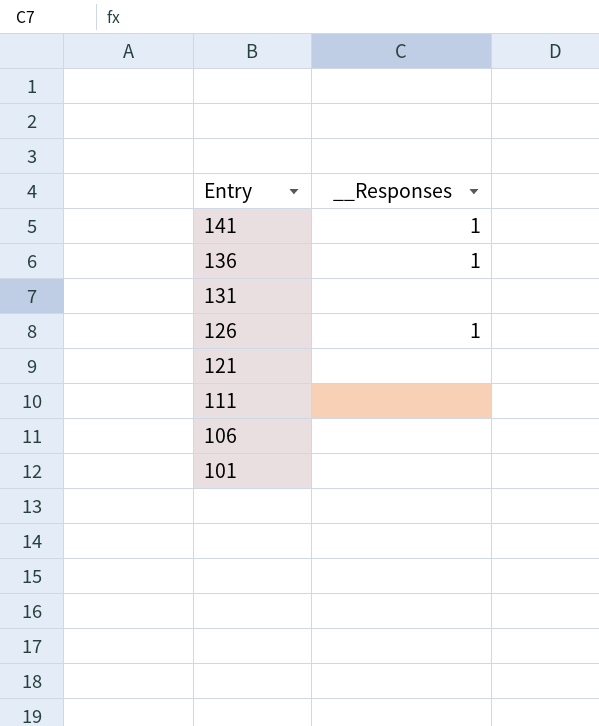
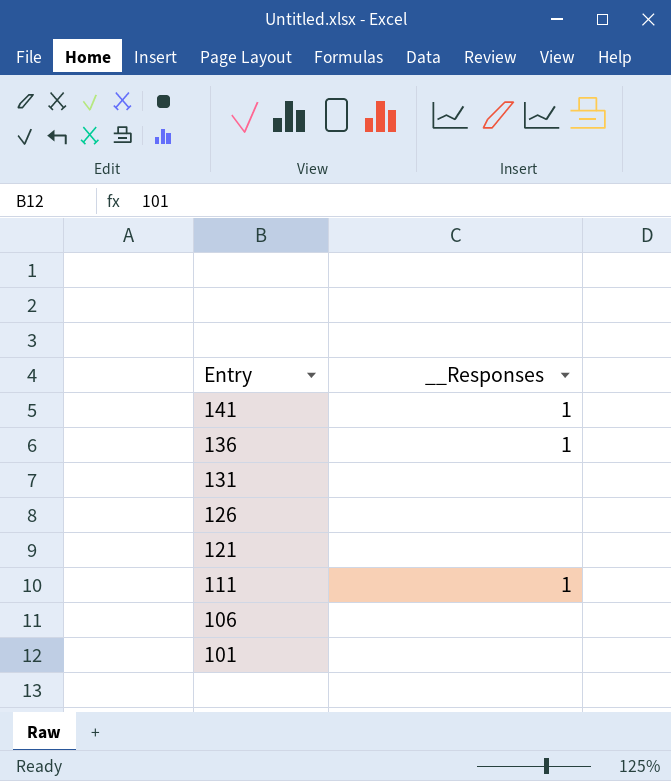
126 | __Responses: 1 -> none
111 | __Responses: none -> 1

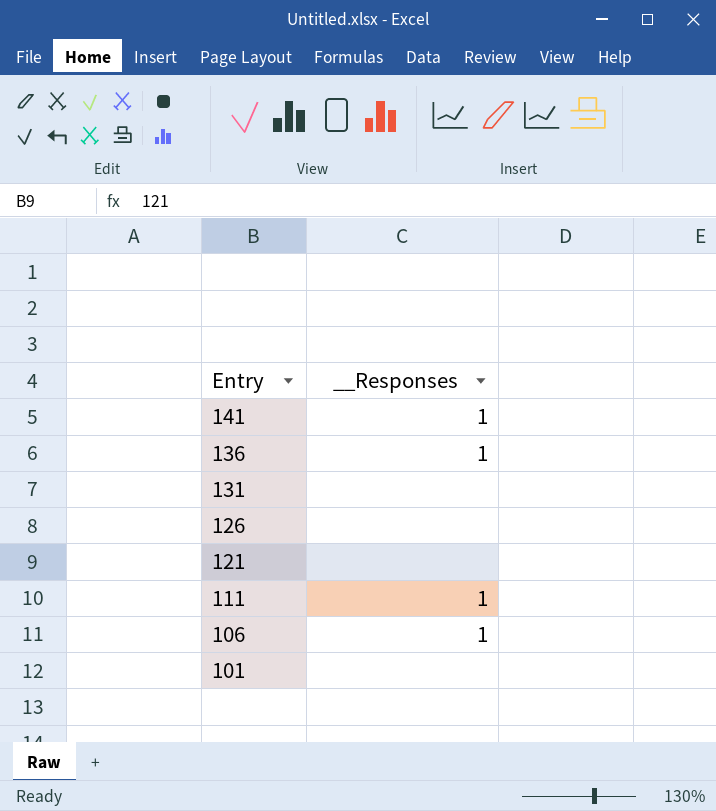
106 | __Responses: none -> 1

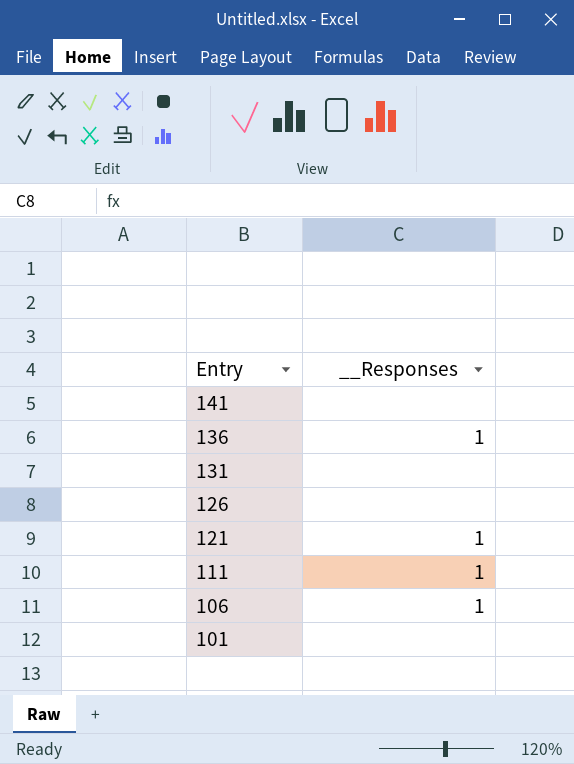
141 | __Responses: 1 -> none
121 | __Responses: none -> 1

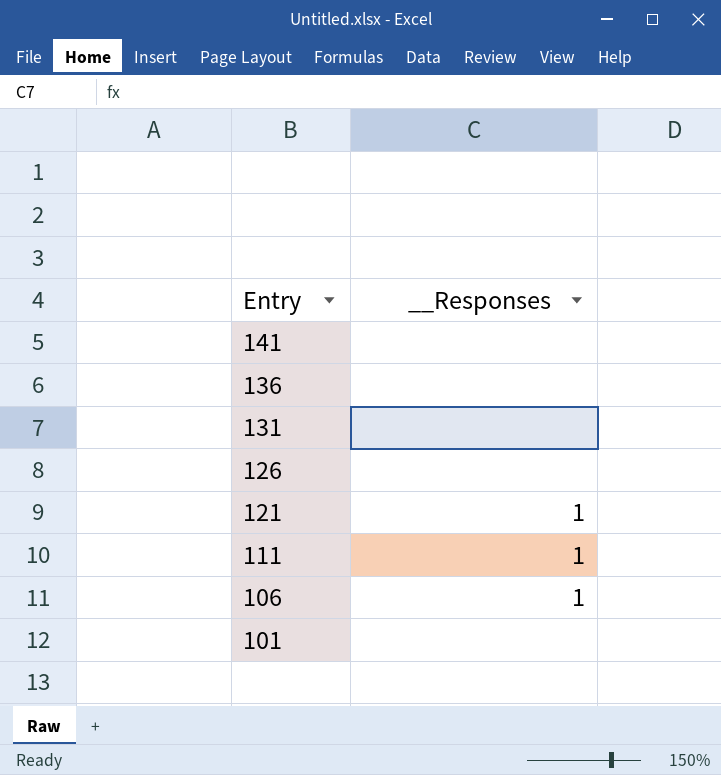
136 | __Responses: 1 -> none

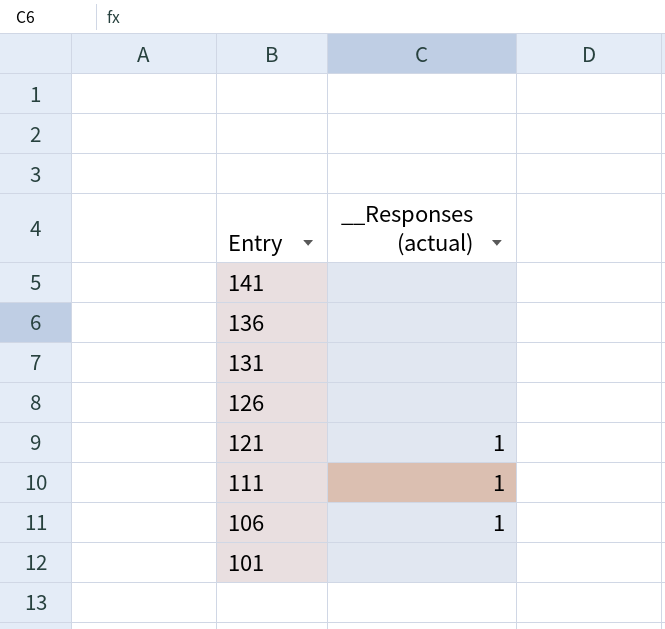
column name: __Responses -> __Responses (actual)

